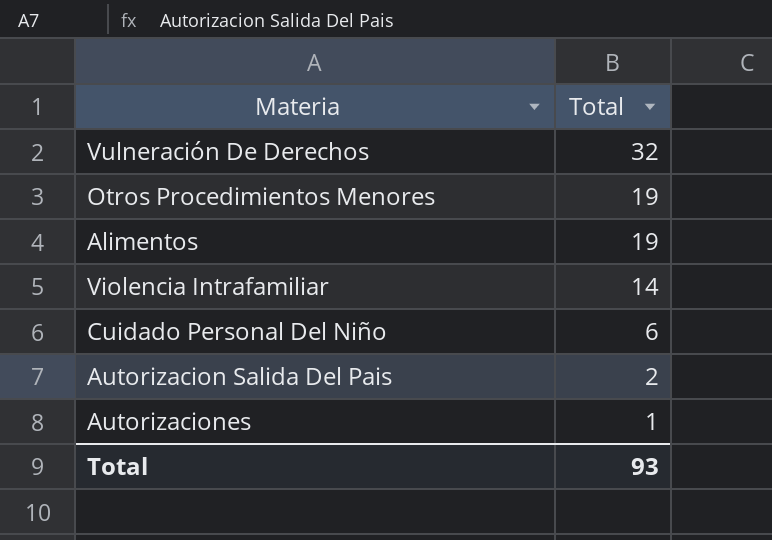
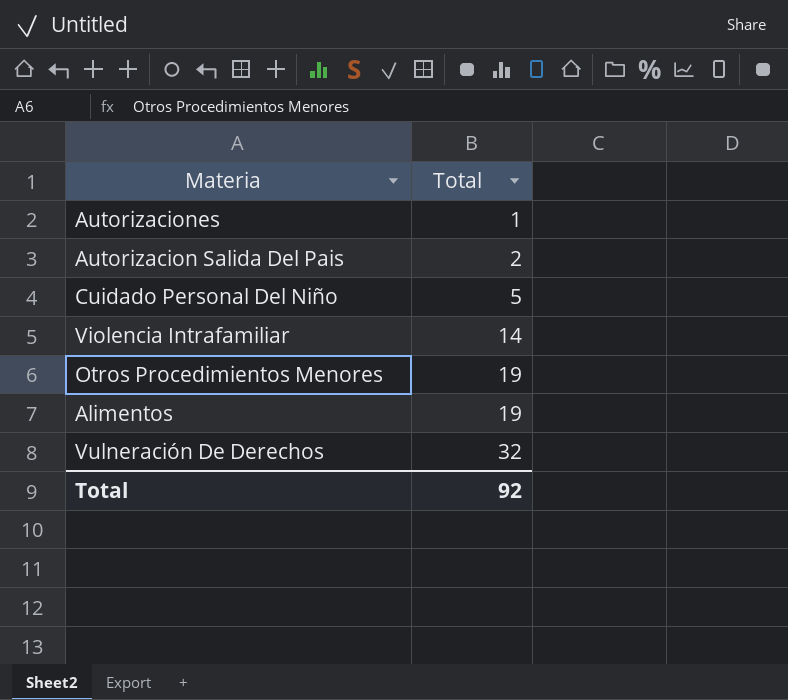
row order: Total descending -> Total ascending
Cuidado Personal Del Niño | Total: 6 -> 5
Total | Total: 93 -> 92

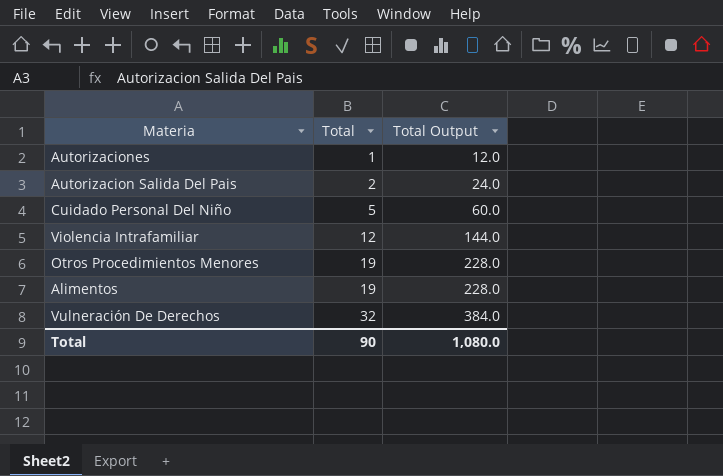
column Total Output | formula: none -> [Total] * 12
Violencia Intrafamiliar | Total: 14 -> 12
Total | Total: 92 -> 90

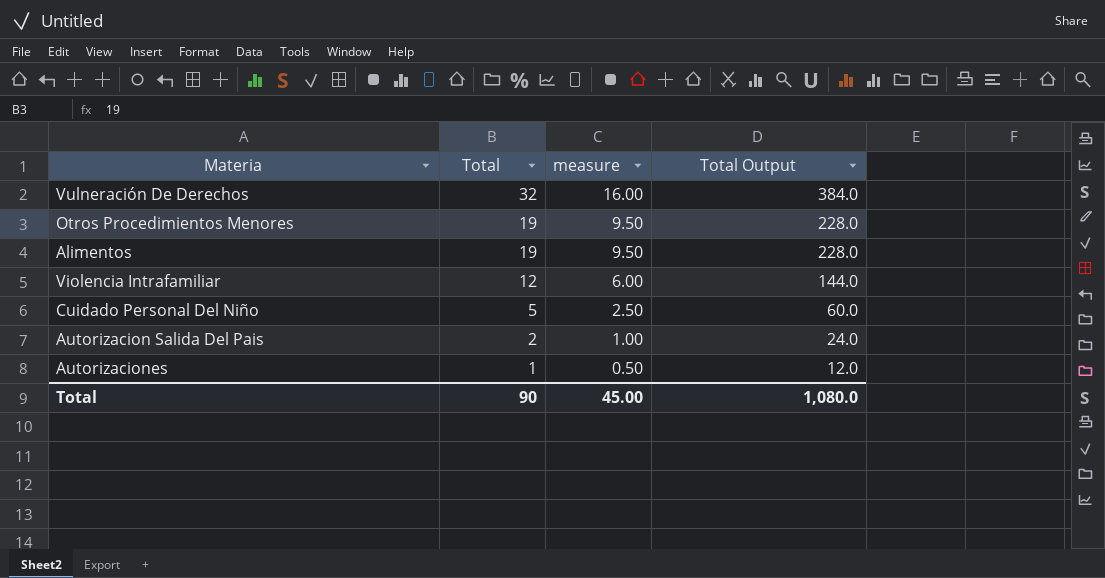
row order: Total ascending -> Total descending
column measure | formula: none -> [Total] * 0.5

